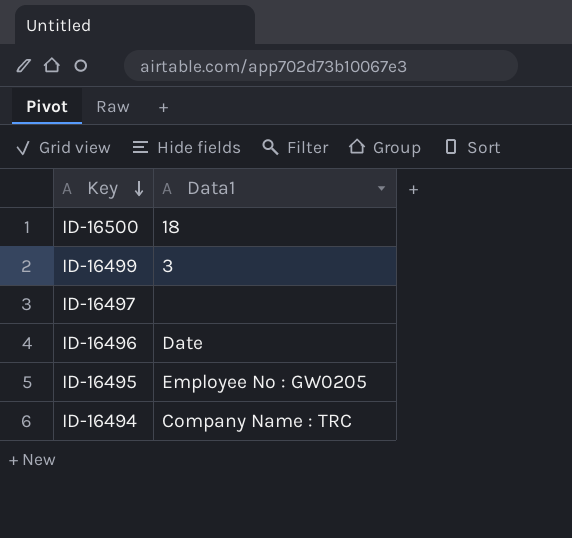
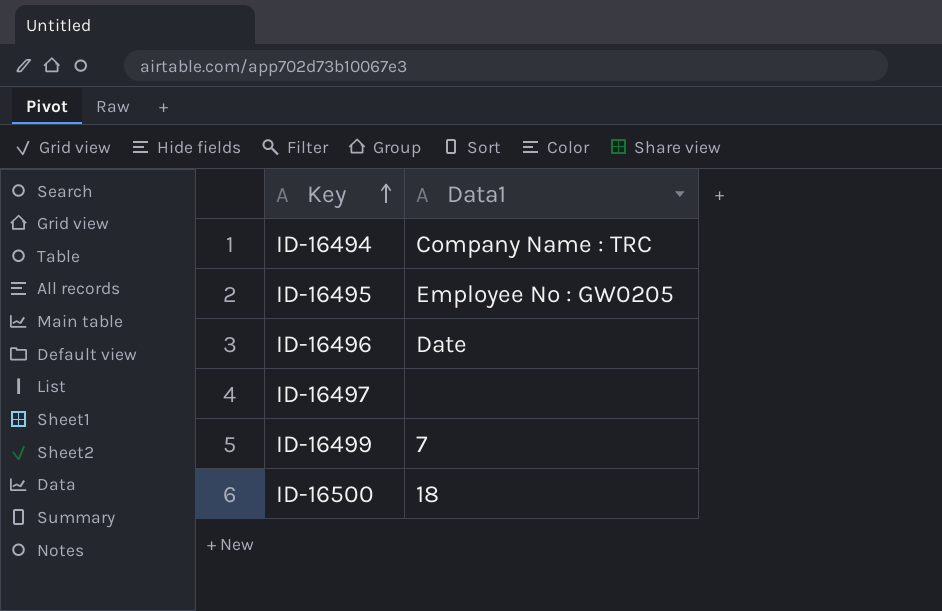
row order: Key descending -> Key ascending
ID-16499 | Data1: 3 -> 7

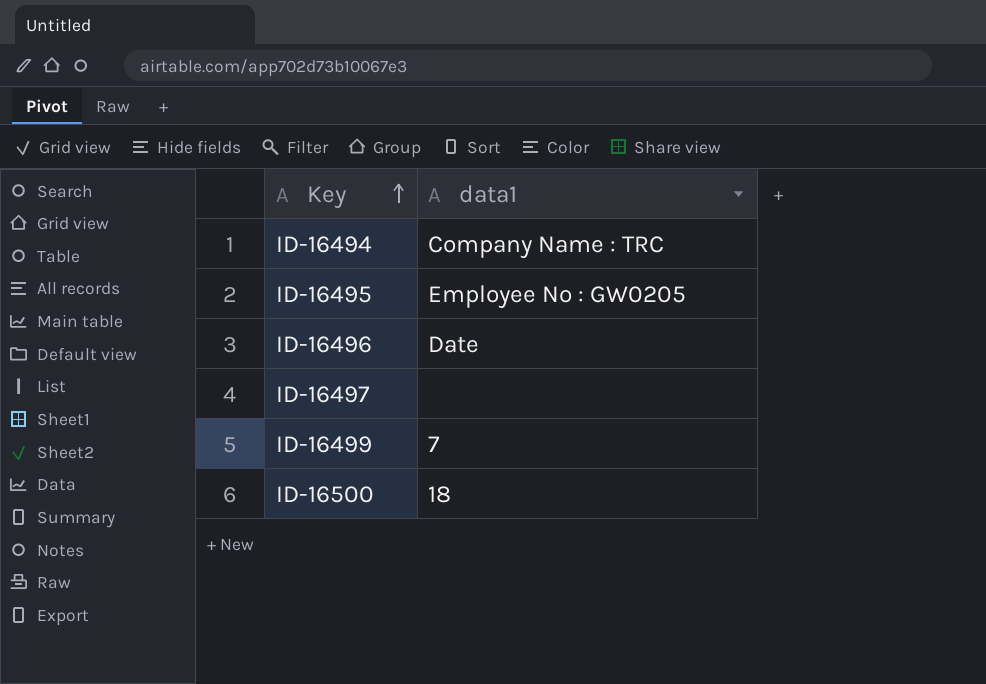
column name: Data1 -> data1

